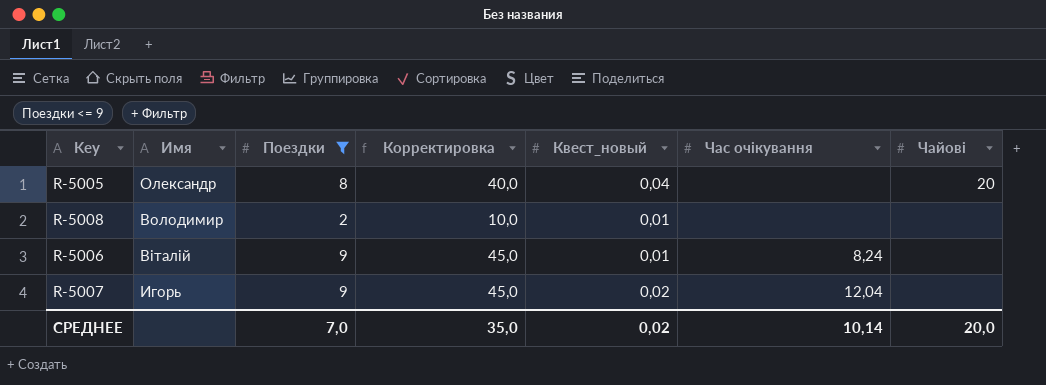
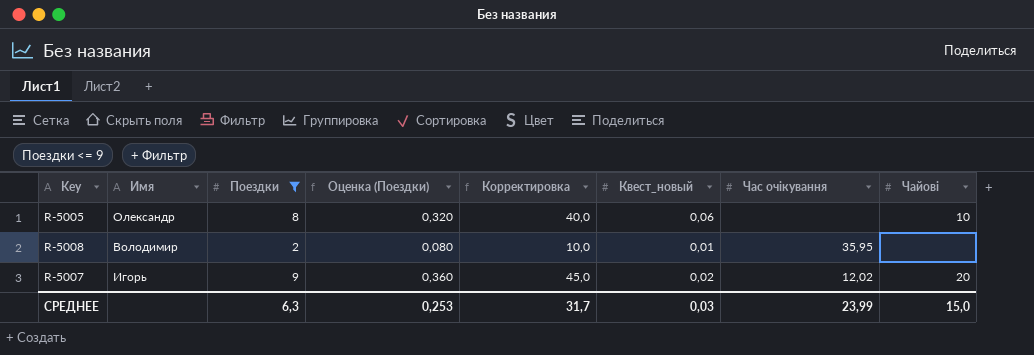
column Оценка (Поездки) | formula: none -> [Поездки] * 0,04
row R-5006: Віталій | 9 | 45,0 | 0,01 | 8,24 | none -> none
R-5005 | Квест_новый: 0,04 -> 0,06
R-5005 | Чайові: 20 -> 10
R-5008 | Час очікування: none -> 35,95
R-5007 | Час очікування: 12,04 -> 12,02
R-5007 | Чайові: none -> 20
СРЕДНЕЕ | Поездки: 7,0 -> 6,3
СРЕДНЕЕ | Корректировка: 35,0 -> 31,7
СРЕДНЕЕ | Квест_новый: 0,02 -> 0,03
СРЕДНЕЕ | Час очікування: 10,14 -> 23,99
СРЕДНЕЕ | Чайові: 20,0 -> 15,0

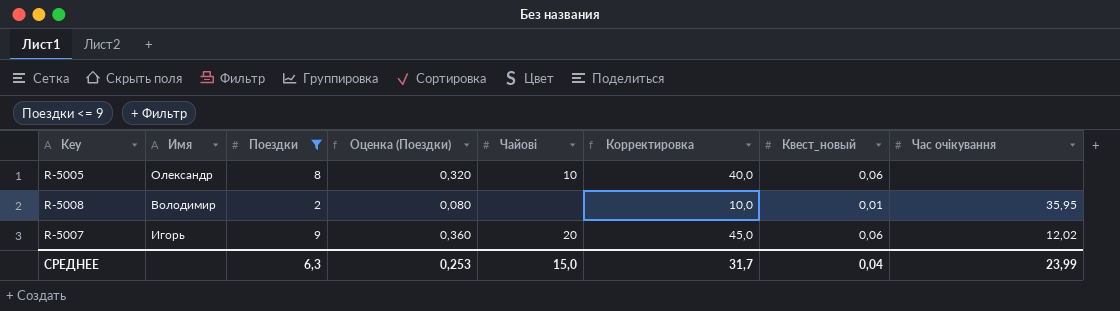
column Чайові | position: 8 -> 5
R-5007 | Квест_новый: 0,02 -> 0,06
СРЕДНЕЕ | Квест_новый: 0,03 -> 0,04

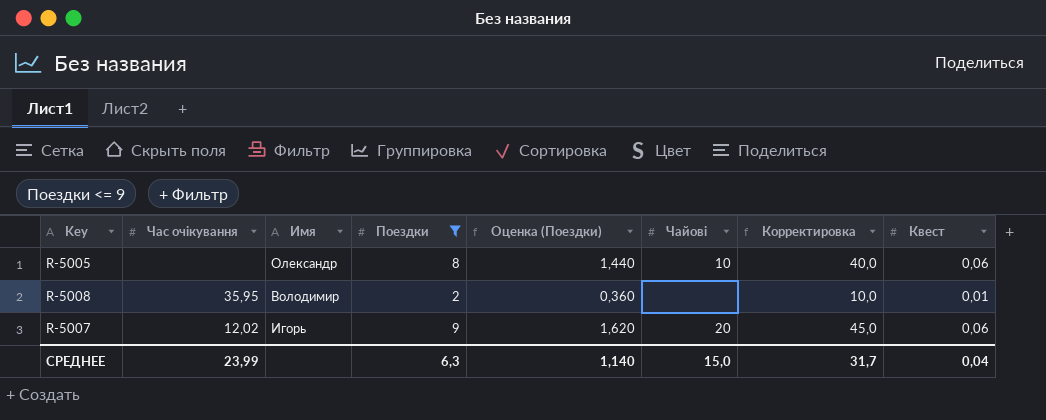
column Час очікування | position: 8 -> 2
column Оценка (Поездки) | formula: [Поездки] * 0,04 -> [Поездки] * 0,18
column name: Квест_новый -> Квест
СРЕДНЕЕ | Оценка (Поездки): 0,253 -> 1,140

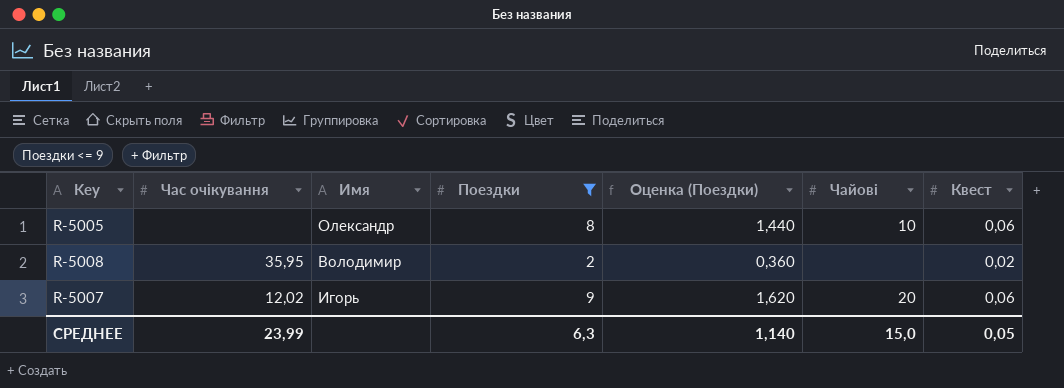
column Корректировка | formula: [Поездки] * 5 -> none
R-5008 | Квест: 0,01 -> 0,02
СРЕДНЕЕ | Квест: 0,04 -> 0,05

